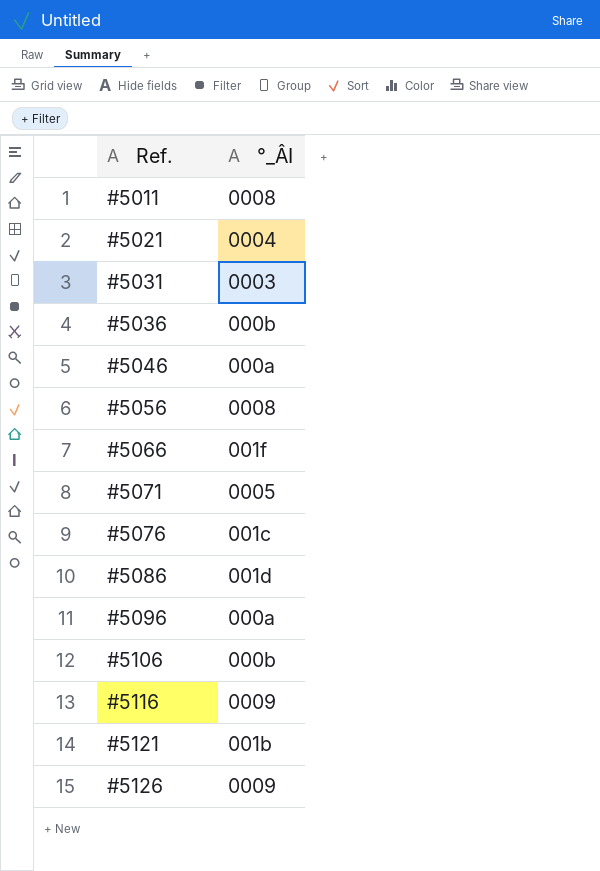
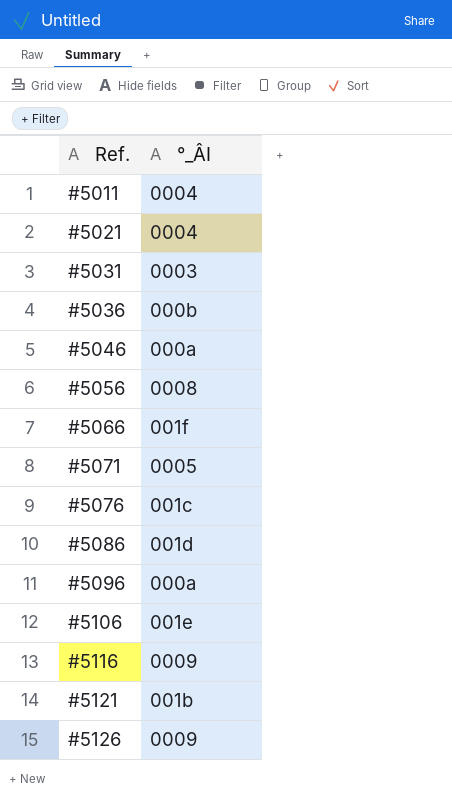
#5011 | °_ÂI: 0008 -> 0004
#5106 | °_ÂI: 000b -> 001e

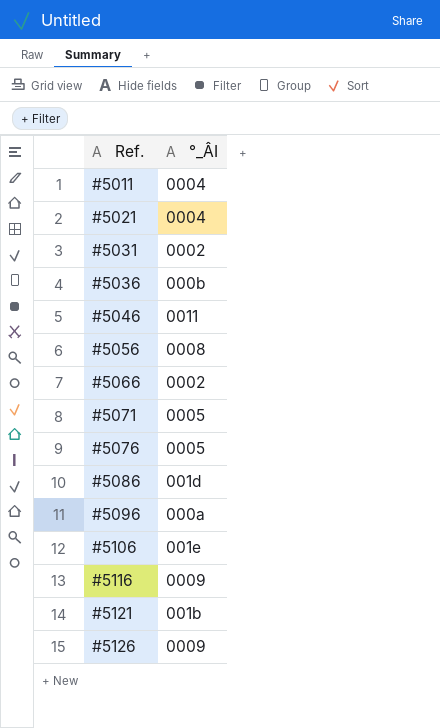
#5031 | °_ÂI: 0003 -> 0002
#5046 | °_ÂI: 000a -> 0011
#5066 | °_ÂI: 001f -> 0002
#5076 | °_ÂI: 001c -> 0005

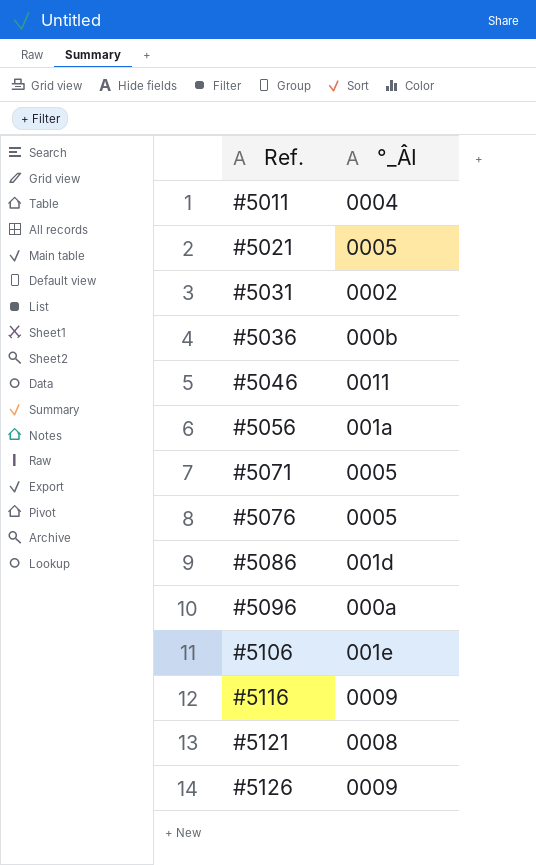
row #5066: 0002 -> none
#5021 | °_ÂI: 0004 -> 0005
#5056 | °_ÂI: 0008 -> 001a
#5121 | °_ÂI: 001b -> 0008

